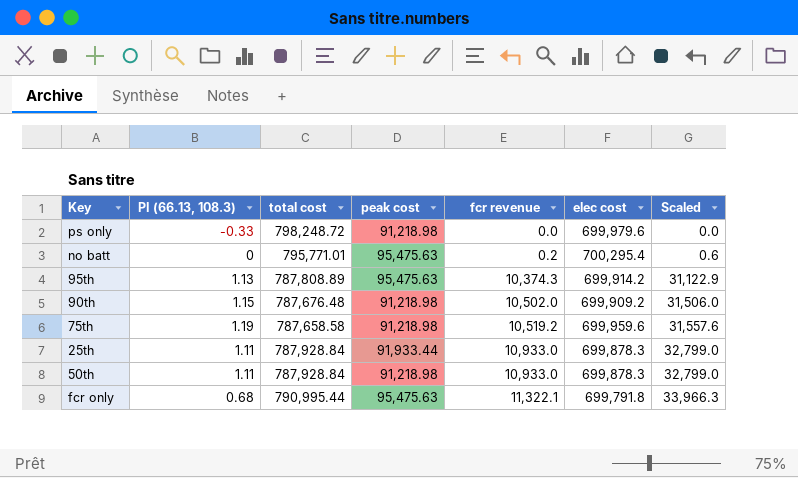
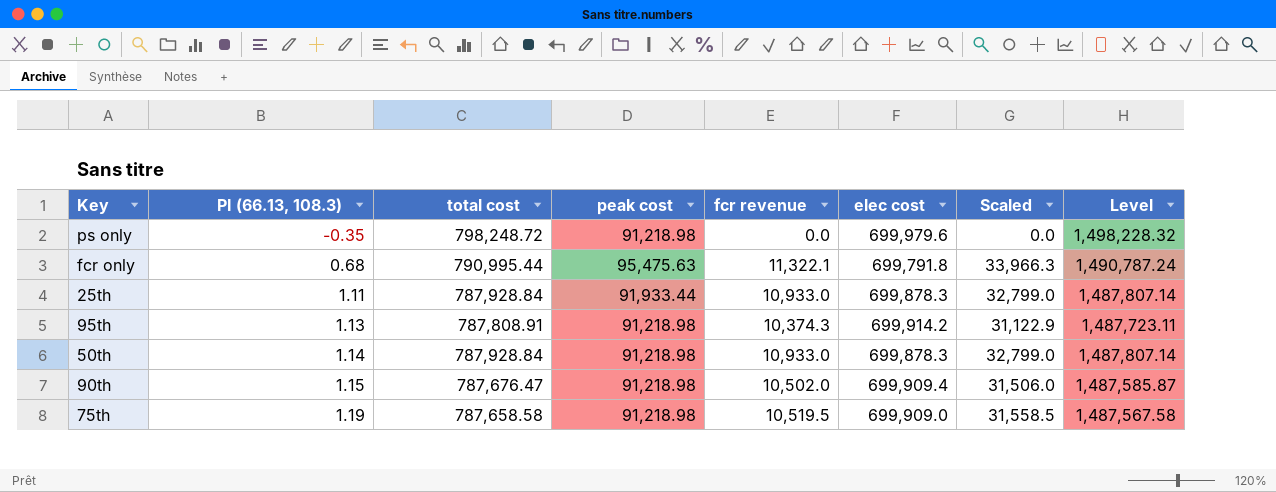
row order: fcr revenue ascending -> PI (66.13, 108.3) ascending
column Level | formula: none -> [total cost] + [elec cost]
row no batt: 0 | 795,771.01 | 95,475.63 | 0.2 | 700,295.4 | 0.6 -> none
ps only | PI (66.13, 108.3): -0.33 -> -0.35
95th | total cost: 787,808.89 -> 787,808.91
95th | peak cost: 95,475.63 -> 91,218.98
50th | PI (66.13, 108.3): 1.11 -> 1.14
90th | total cost: 787,676.48 -> 787,676.47
90th | elec cost: 699,909.2 -> 699,909.4
75th | fcr revenue: 10,519.2 -> 10,519.5
75th | elec cost: 699,959.6 -> 699,909.0
75th | Scaled: 31,557.6 -> 31,558.5

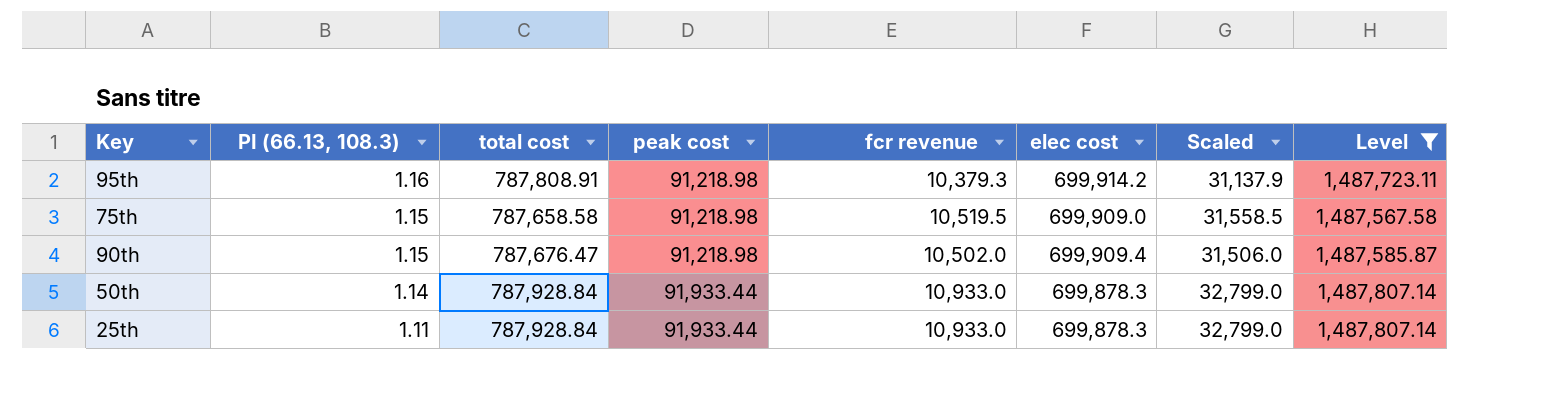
filter: none -> Level <= 1,487,807.14
row order: PI (66.13, 108.3) ascending -> PI (66.13, 108.3) descending
95th | PI (66.13, 108.3): 1.13 -> 1.16
95th | fcr revenue: 10,374.3 -> 10,379.3
95th | Scaled: 31,122.9 -> 31,137.9
75th | PI (66.13, 108.3): 1.19 -> 1.15
50th | peak cost: 91,218.98 -> 91,933.44

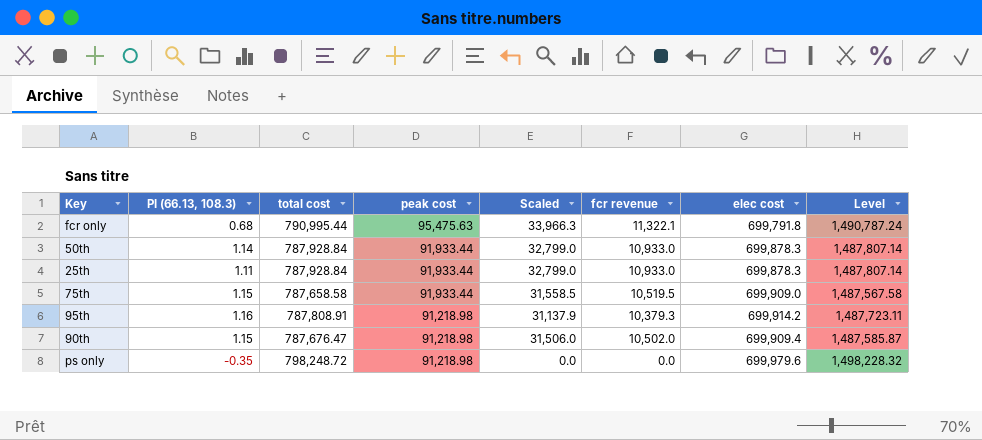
filter: Level <= 1,487,807.14 -> none
row order: PI (66.13, 108.3) descending -> peak cost descending
column Scaled | position: 7 -> 5
75th | peak cost: 91,218.98 -> 91,933.44

